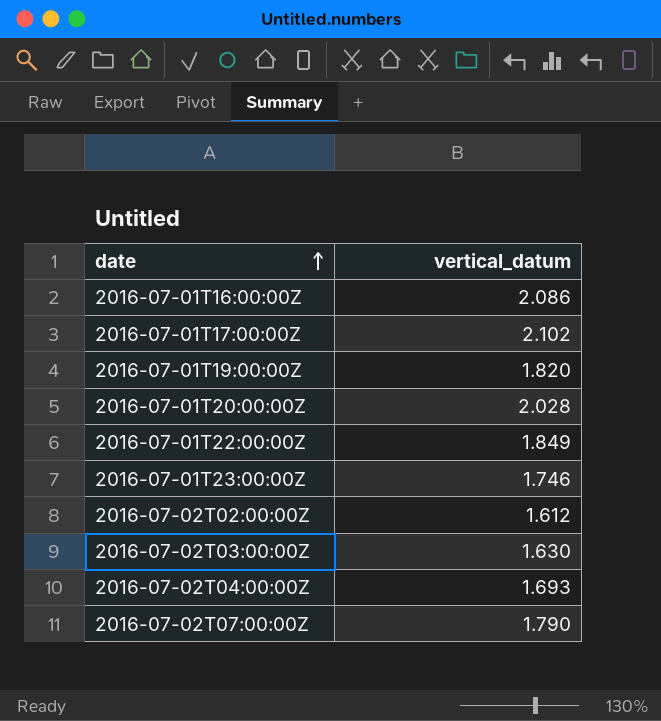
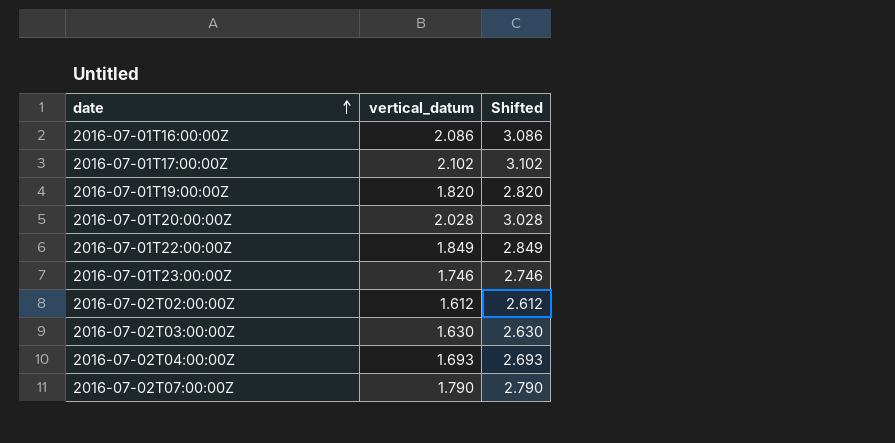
column Shifted | formula: none -> [vertical_datum] + 1

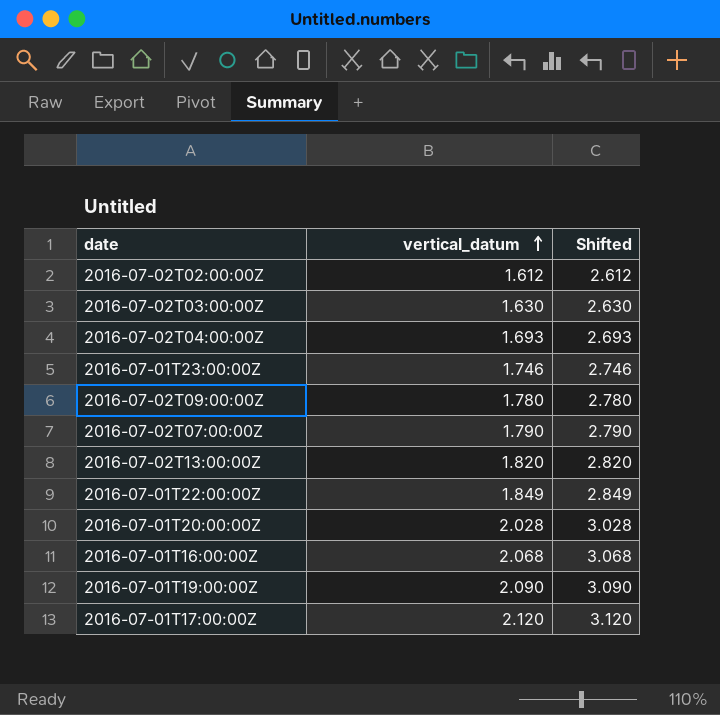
row order: date ascending -> vertical_datum ascending
row 2016-07-02T09:00:00Z: none -> 1.780 | 2.780
row 2016-07-02T13:00:00Z: none -> 1.820 | 2.820
2016-07-01T16:00:00Z | vertical_datum: 2.086 -> 2.068
2016-07-01T16:00:00Z | Shifted: 3.086 -> 3.068
2016-07-01T19:00:00Z | vertical_datum: 1.820 -> 2.090
2016-07-01T19:00:00Z | Shifted: 2.820 -> 3.090
2016-07-01T17:00:00Z | vertical_datum: 2.102 -> 2.120
2016-07-01T17:00:00Z | Shifted: 3.102 -> 3.120

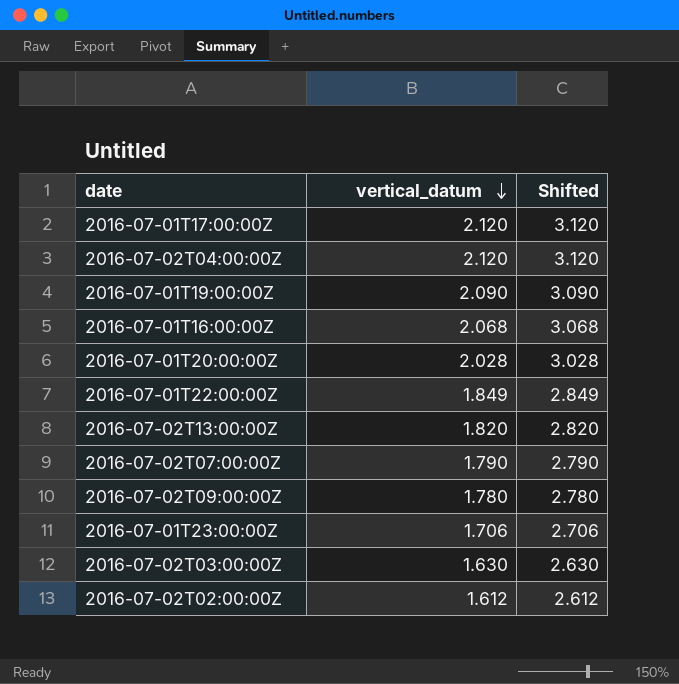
row order: vertical_datum ascending -> vertical_datum descending
2016-07-02T04:00:00Z | vertical_datum: 1.693 -> 2.120
2016-07-02T04:00:00Z | Shifted: 2.693 -> 3.120
2016-07-01T23:00:00Z | vertical_datum: 1.746 -> 1.706
2016-07-01T23:00:00Z | Shifted: 2.746 -> 2.706

